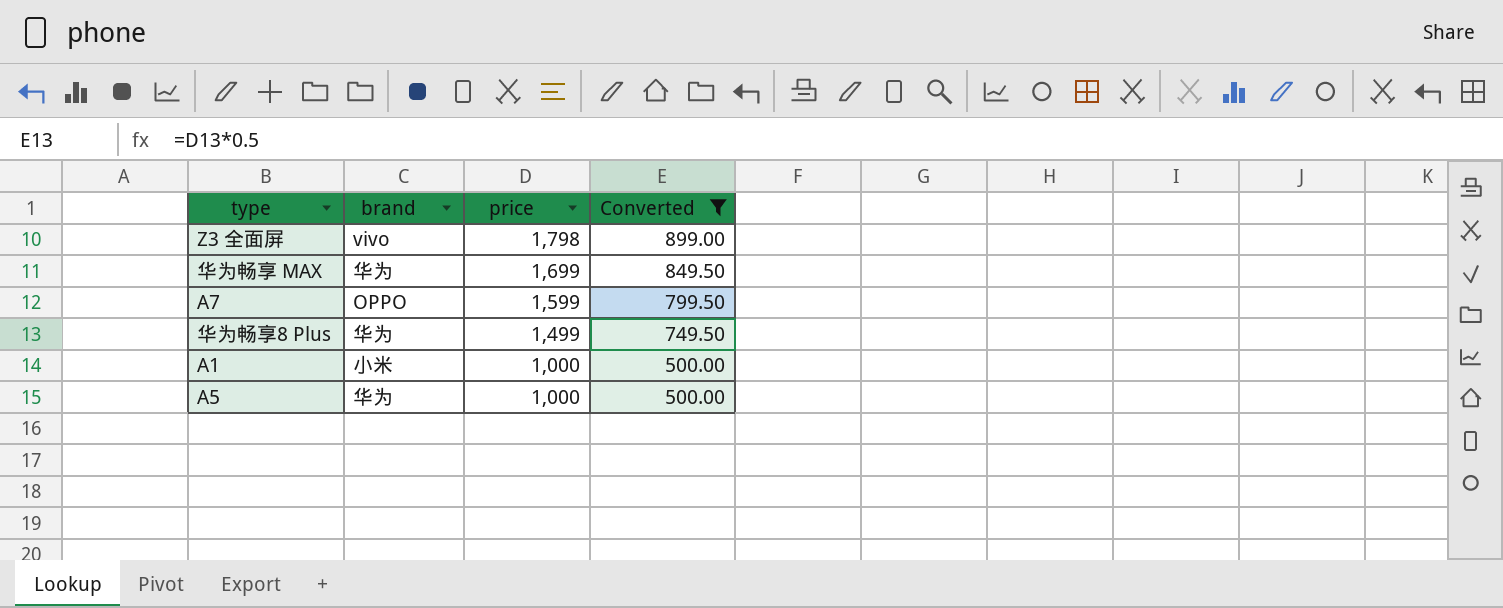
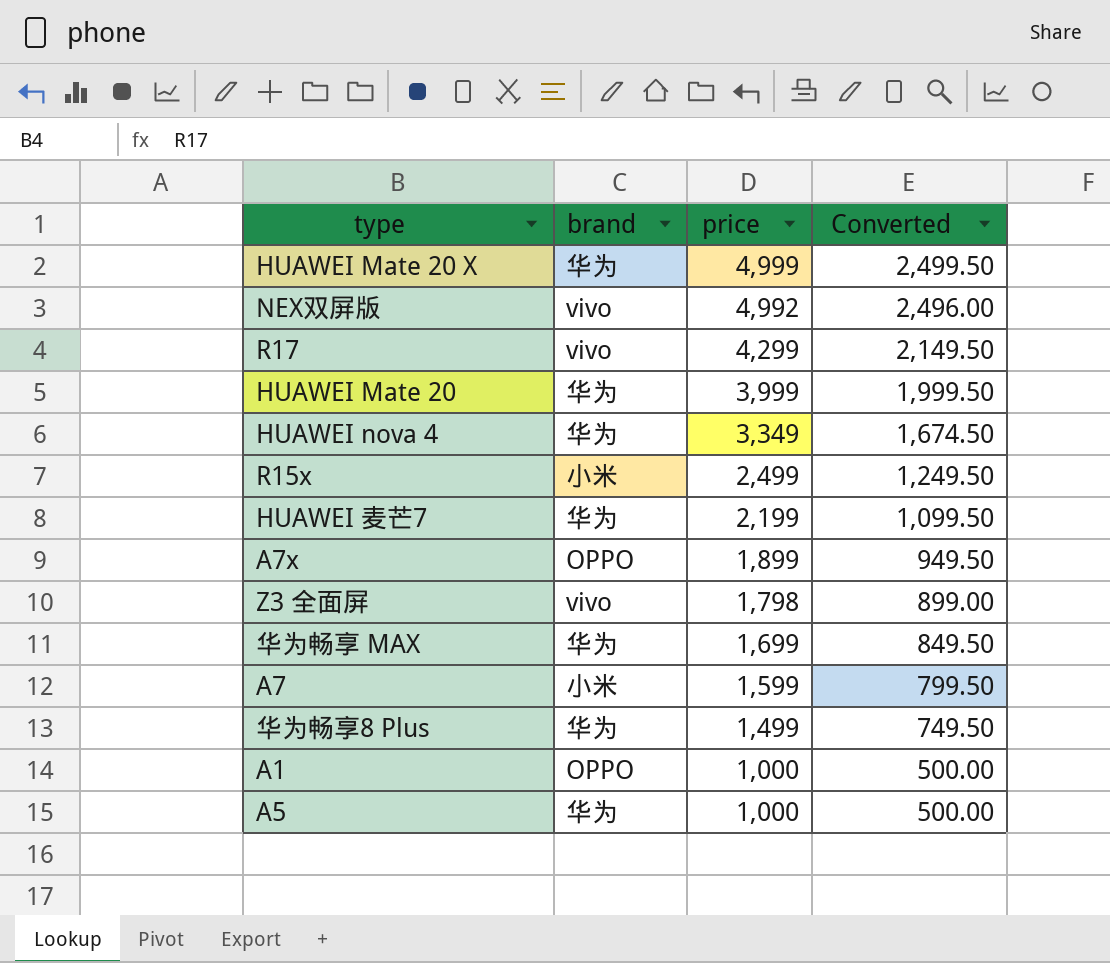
filter: Converted <= 899.00 -> none
A7 | brand: OPPO -> 小米
A1 | brand: 小米 -> OPPO

